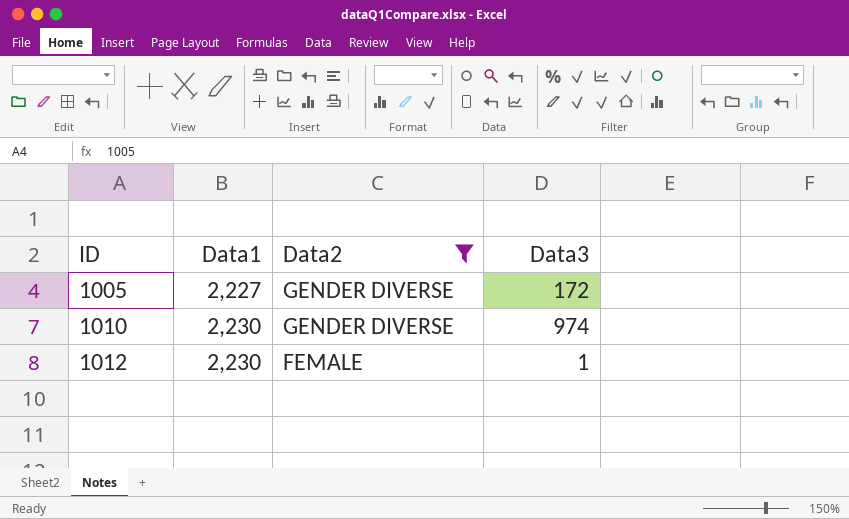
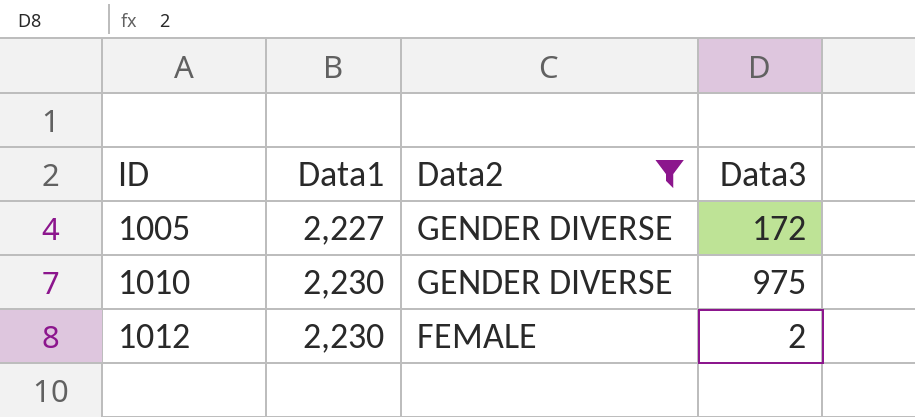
1010 | Data3: 974 -> 975
1012 | Data3: 1 -> 2

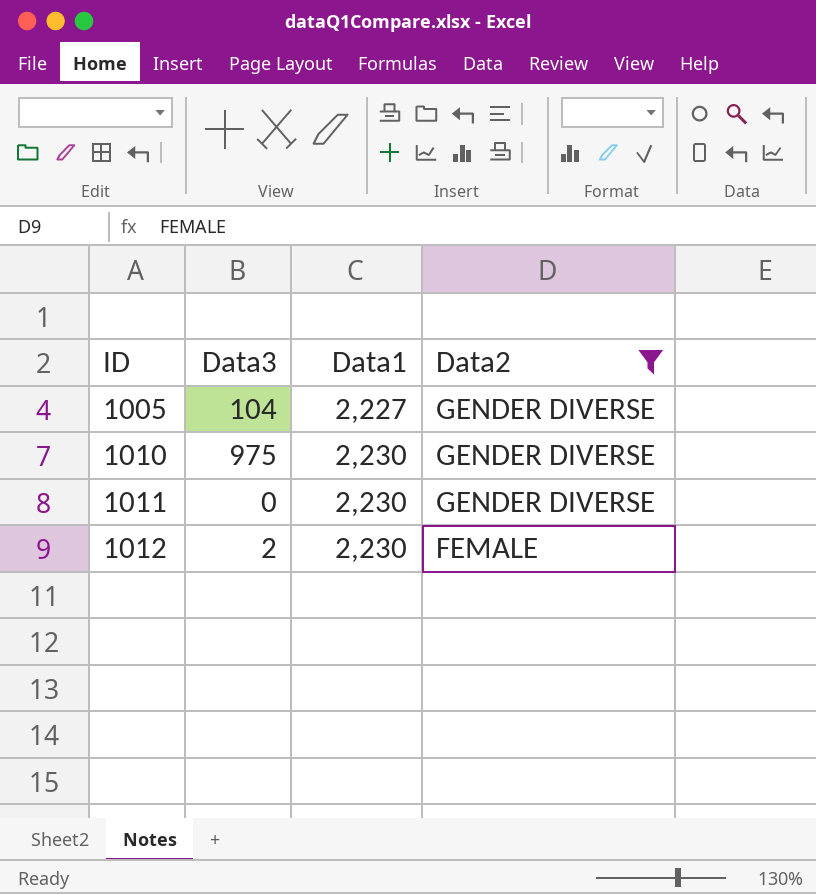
column Data3 | position: 4 -> 2
1005 | Data3: 172 -> 104
row 1011: none -> 0 | 2,230 | GENDER DIVERSE

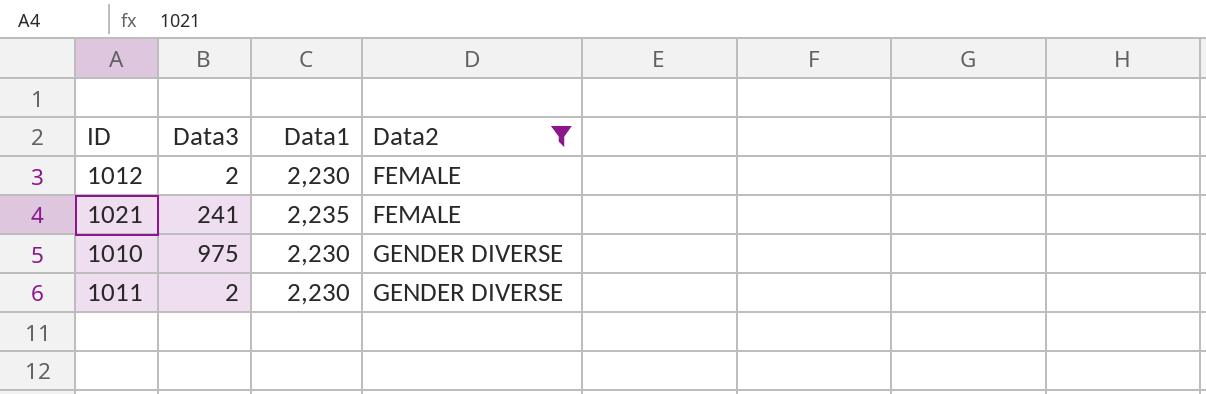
row order: ID ascending -> Data2 ascending
row 1005: 104 | 2,227 | GENDER DIVERSE -> none
row 1021: none -> 241 | 2,235 | FEMALE
1011 | Data3: 0 -> 2

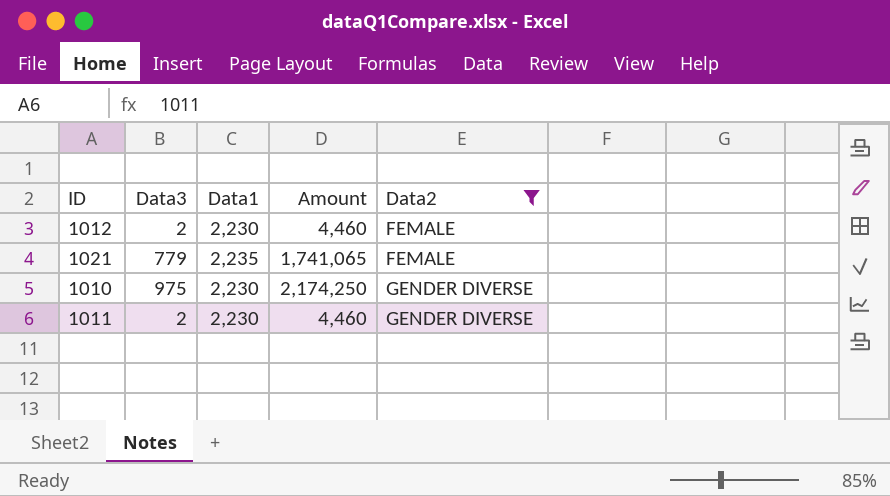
column Amount | formula: none -> [Data3] * [Data1]
1021 | Data3: 241 -> 779

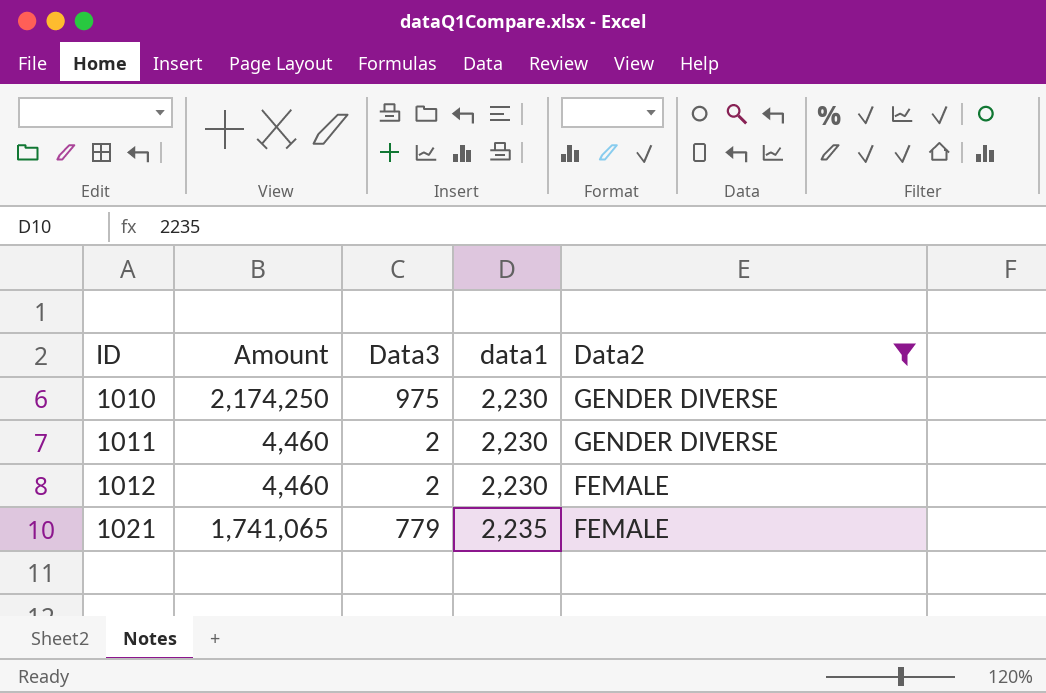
row order: Data2 ascending -> ID ascending
column Amount | position: 4 -> 2
column name: Data1 -> data1

